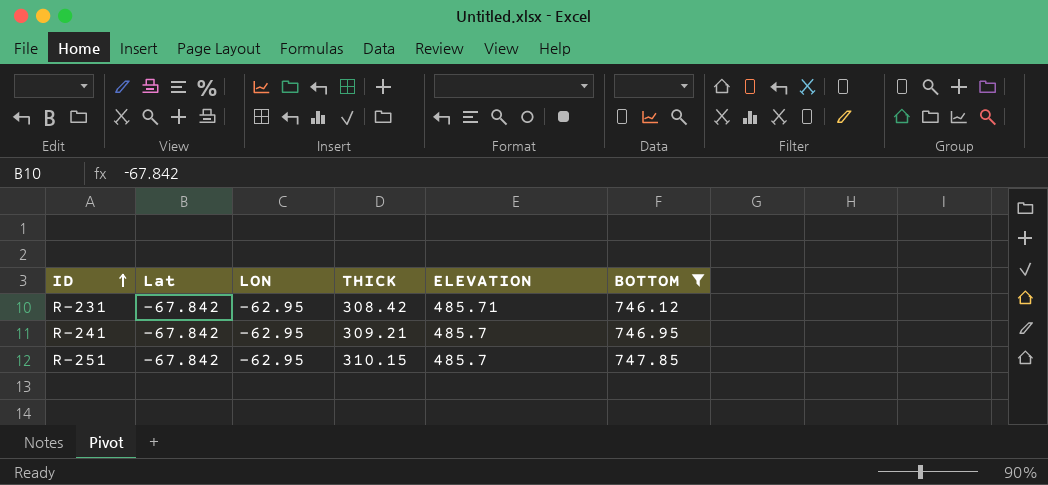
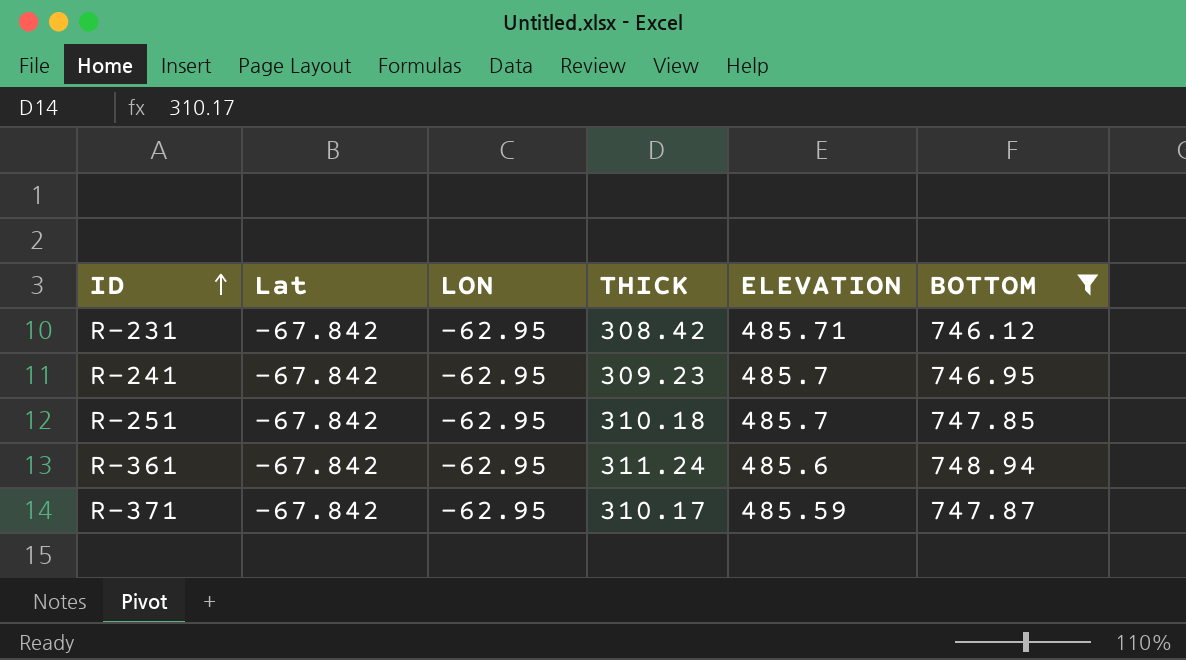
R-241 | THICK: 309.21 -> 309.23
R-251 | THICK: 310.15 -> 310.18
row R-361: none -> -67.842 | -62.95 | 311.24 | 485.6 | 748.94
row R-371: none -> -67.842 | -62.95 | 310.17 | 485.59 | 747.87

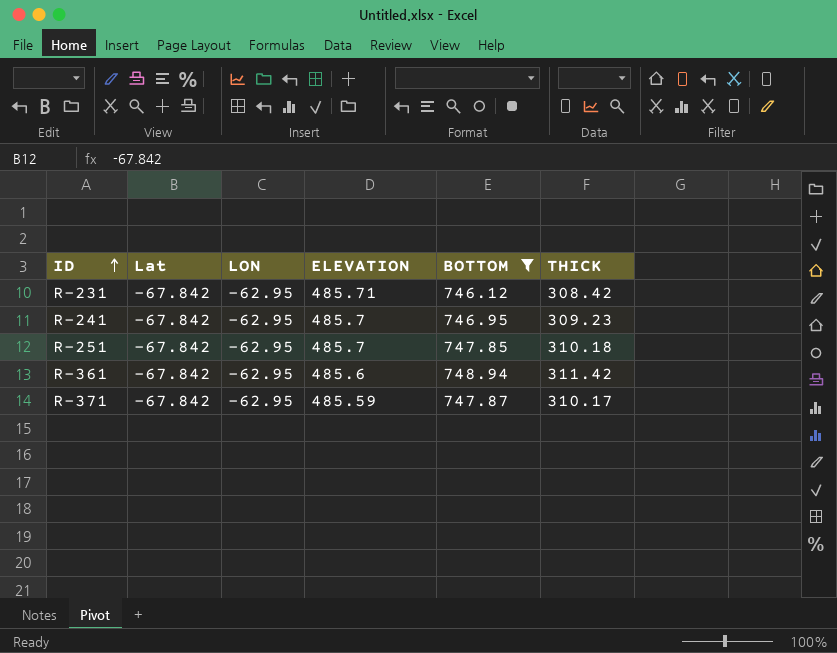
column THICK | position: 4 -> 6
R-361 | THICK: 311.24 -> 311.42

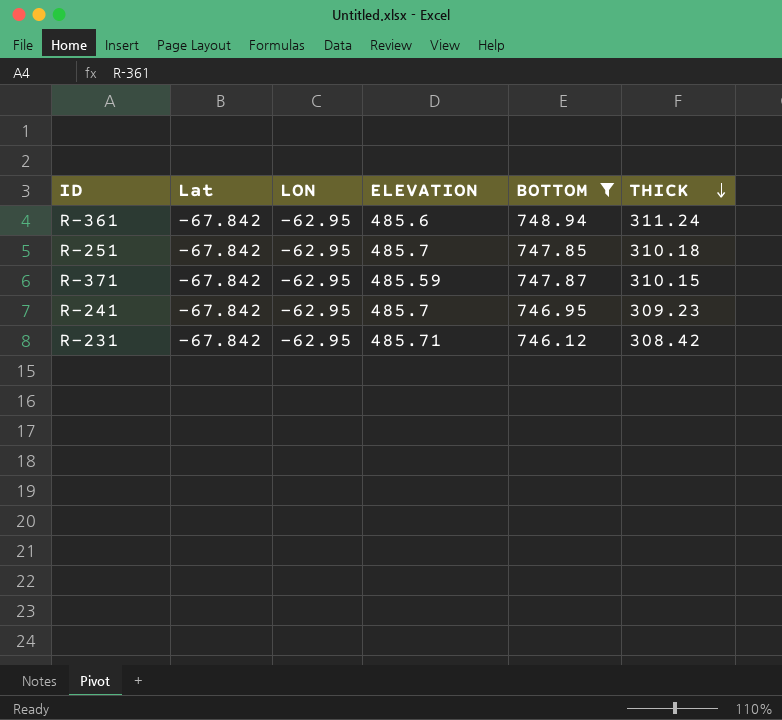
row order: ID ascending -> THICK descending
R-361 | THICK: 311.42 -> 311.24
R-371 | THICK: 310.17 -> 310.15

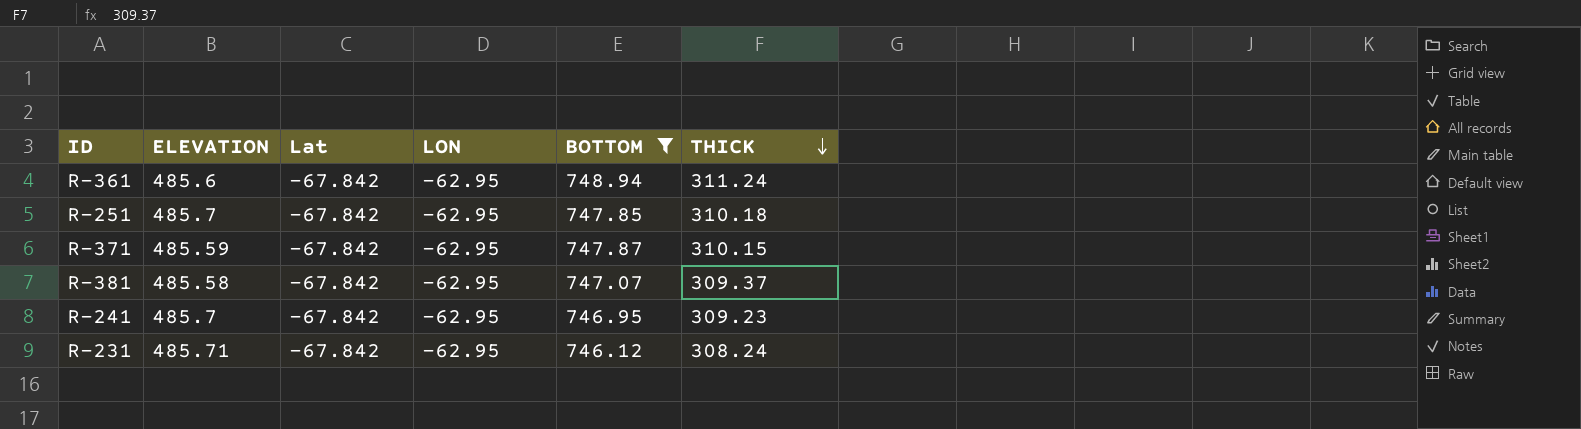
column ELEVATION | position: 4 -> 2
row R-381: none -> 485.58 | -67.842 | -62.95 | 747.07 | 309.37
R-231 | THICK: 308.42 -> 308.24

